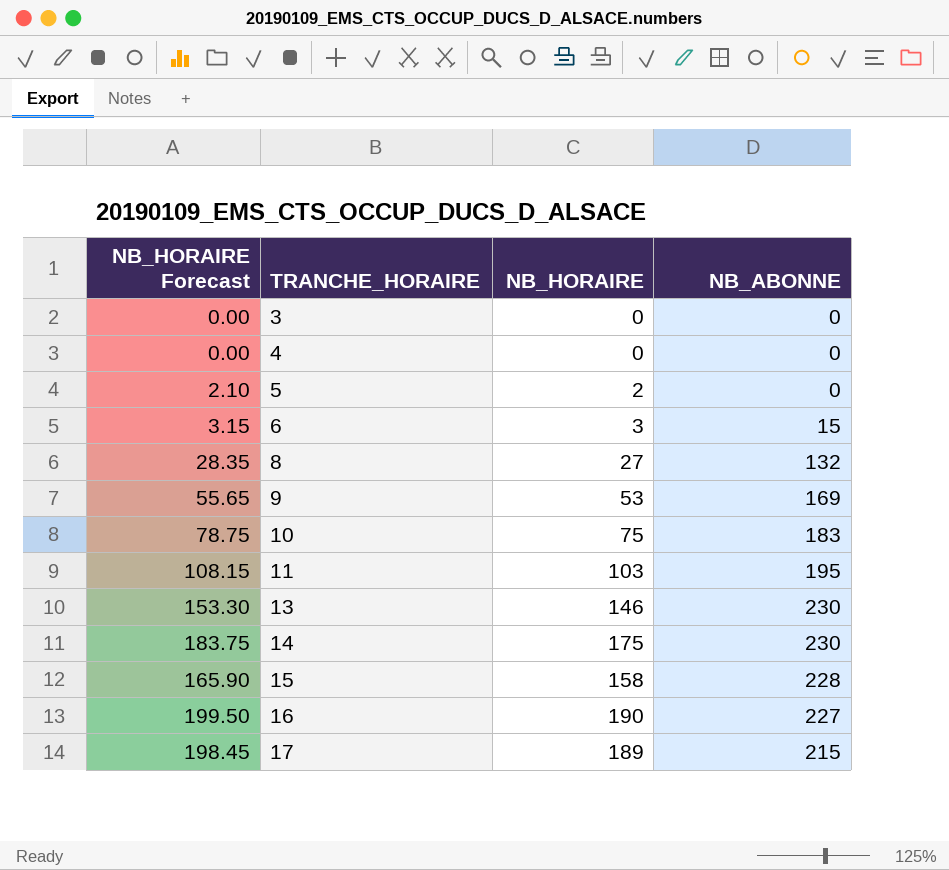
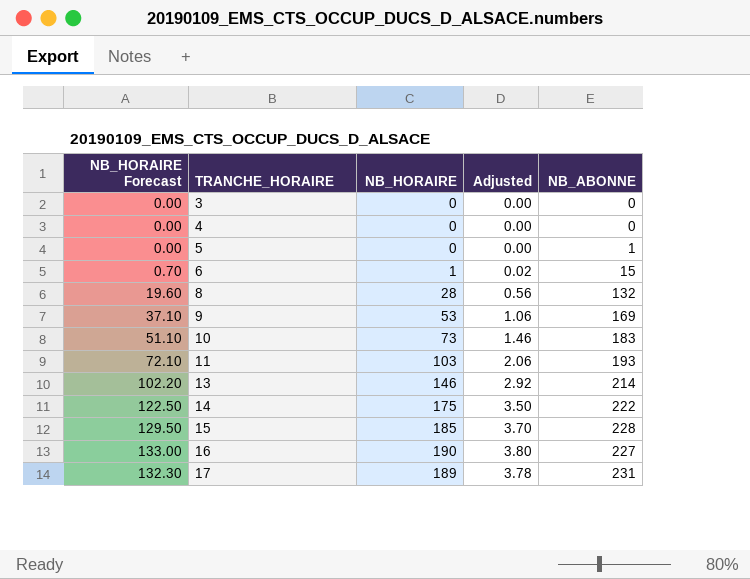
column NB_HORAIRE Forecast | formula: [NB_HORAIRE] * 1.05 -> [NB_HORAIRE] * 0.7
column Adjusted | formula: none -> [NB_HORAIRE] * 0.02
5 | NB_HORAIRE: 2 -> 0
5 | NB_ABONNE: 0 -> 1
6 | NB_HORAIRE: 3 -> 1
8 | NB_HORAIRE: 27 -> 28
10 | NB_HORAIRE: 75 -> 73
11 | NB_ABONNE: 195 -> 193
13 | NB_ABONNE: 230 -> 214
14 | NB_ABONNE: 230 -> 222
15 | NB_HORAIRE: 158 -> 185
17 | NB_ABONNE: 215 -> 231

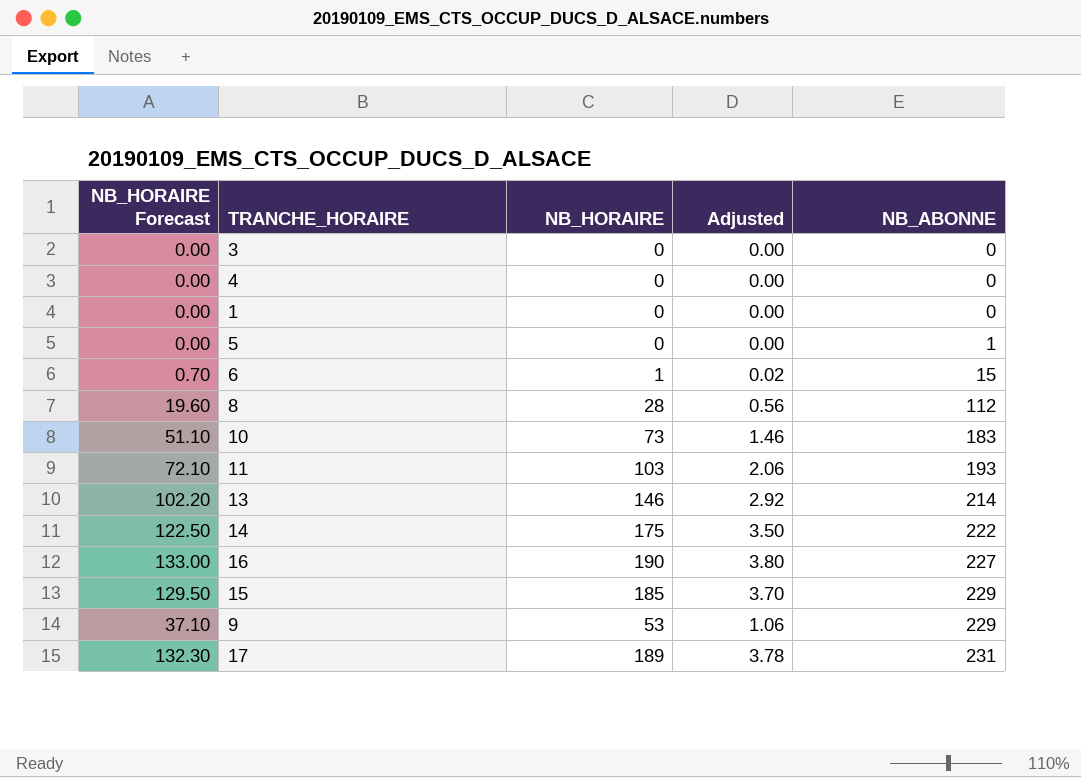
row order: TRANCHE_HORAIRE ascending -> NB_ABONNE ascending
row 1: none -> 0.00 | 0 | 0.00 | 0
8 | NB_ABONNE: 132 -> 112
15 | NB_ABONNE: 228 -> 229
9 | NB_ABONNE: 169 -> 229

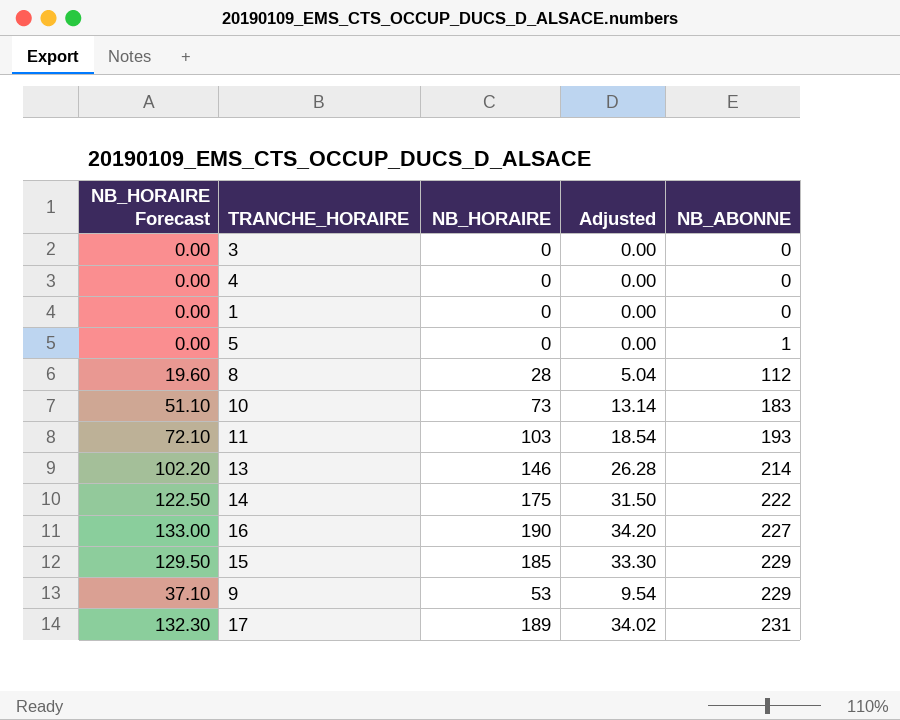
column Adjusted | formula: [NB_HORAIRE] * 0.02 -> [NB_HORAIRE] * 0.18
row 6: 0.70 | 1 | 0.02 | 15 -> none

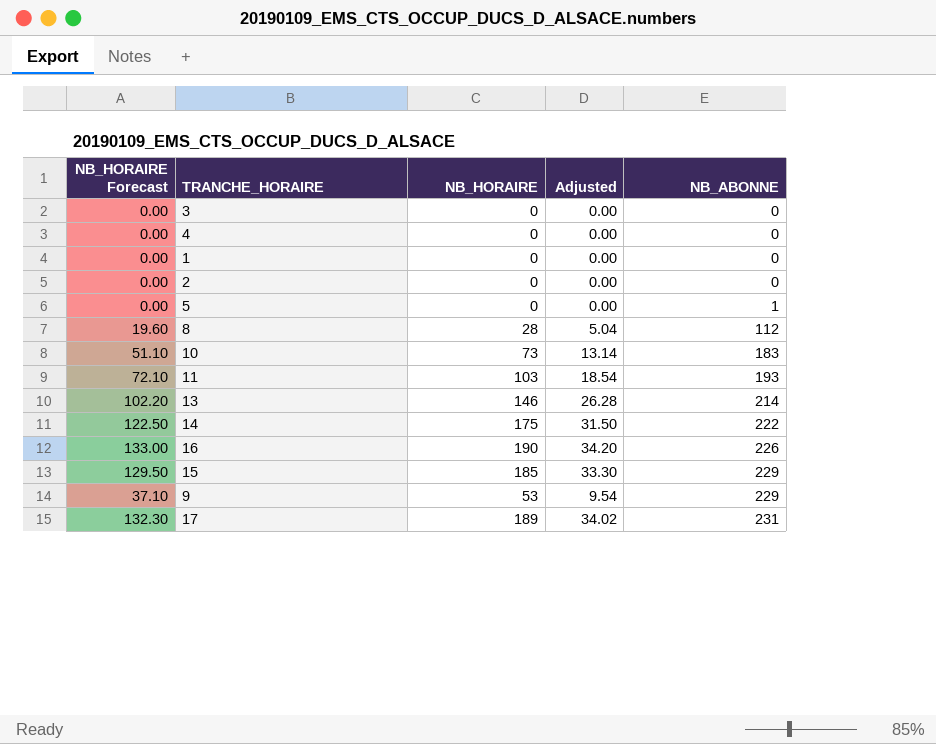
row 2: none -> 0.00 | 0 | 0.00 | 0
16 | NB_ABONNE: 227 -> 226

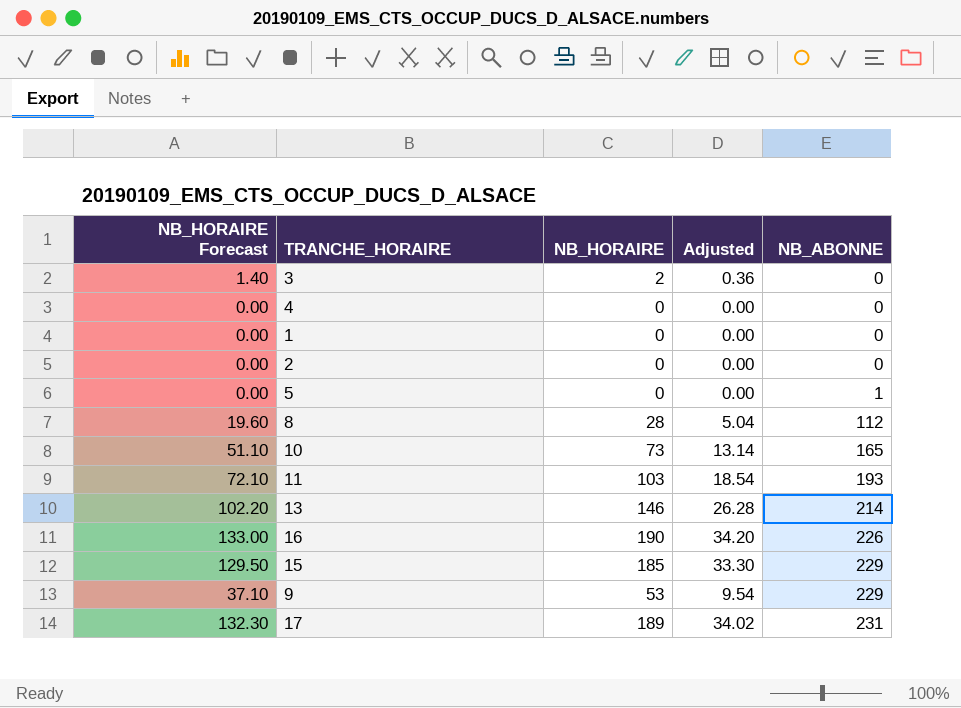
row 14: 122.50 | 175 | 31.50 | 222 -> none
3 | NB_HORAIRE Forecast: 0.00 -> 1.40
3 | NB_HORAIRE: 0 -> 2
3 | Adjusted: 0.00 -> 0.36
10 | NB_ABONNE: 183 -> 165

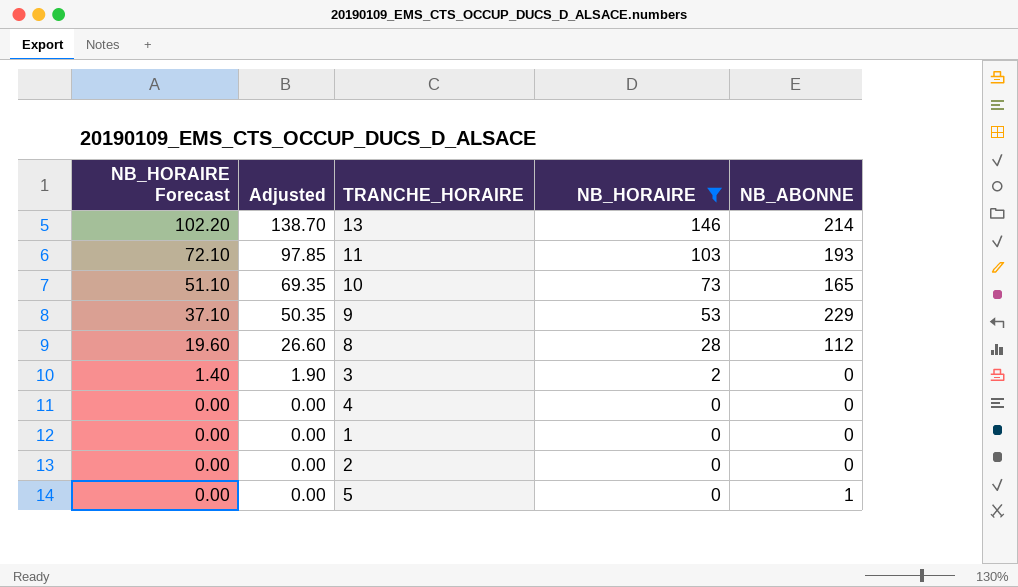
filter: none -> NB_HORAIRE <= 146
row order: NB_ABONNE ascending -> NB_HORAIRE Forecast descending
column Adjusted | formula: [NB_HORAIRE] * 0.18 -> [NB_HORAIRE] * 0.95
column Adjusted | position: 4 -> 2

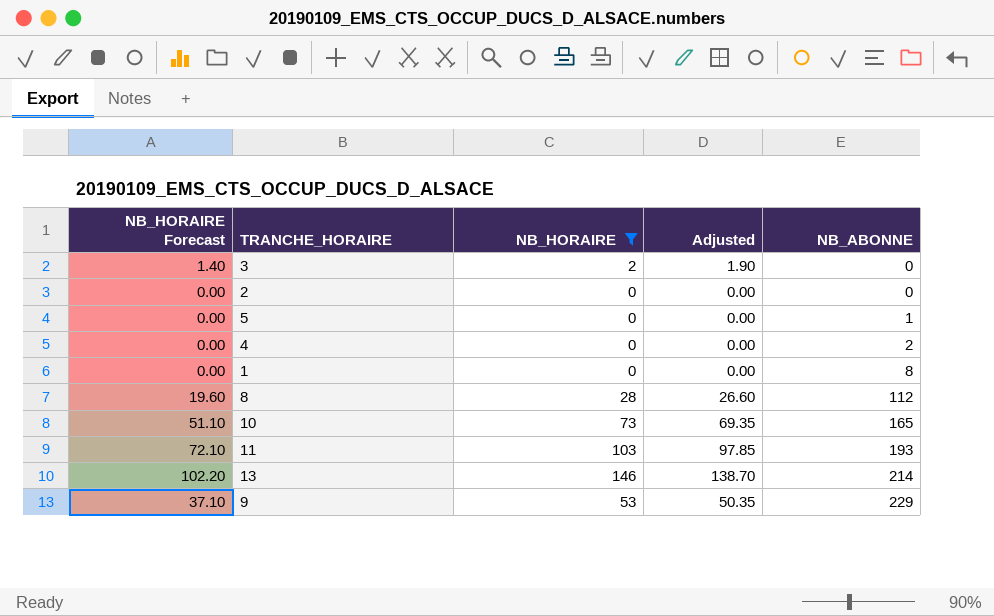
row order: NB_HORAIRE Forecast descending -> NB_ABONNE ascending
column Adjusted | position: 2 -> 4
4 | NB_ABONNE: 0 -> 2
1 | NB_ABONNE: 0 -> 8

